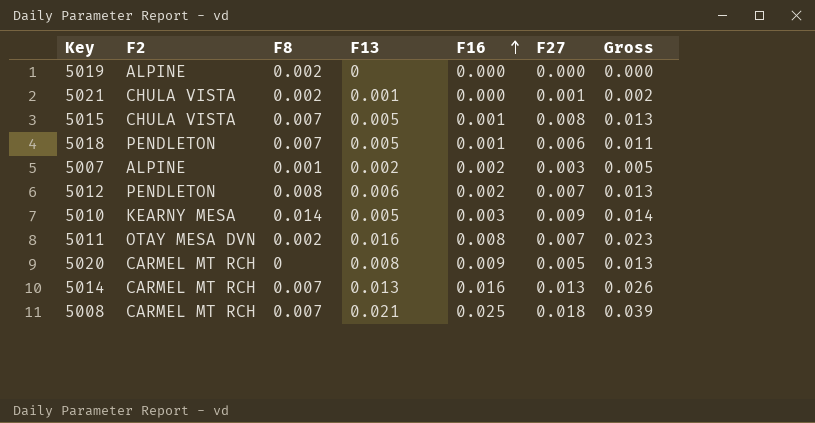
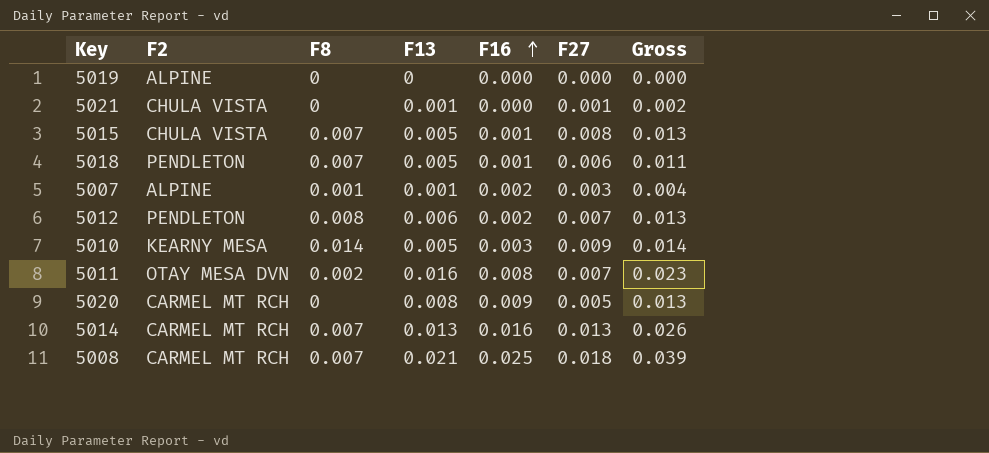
5019 | F8: 0.002 -> 0
5021 | F8: 0.002 -> 0
5007 | F13: 0.002 -> 0.001
5007 | Gross: 0.005 -> 0.004

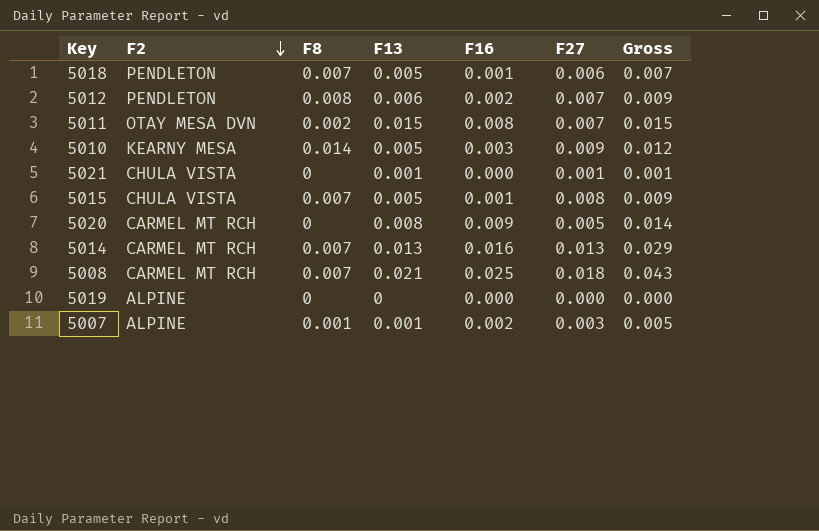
row order: F16 ascending -> F2 descending
column Gross | formula: [F13] + [F27] -> [F16] + [F27]
5011 | F13: 0.016 -> 0.015

